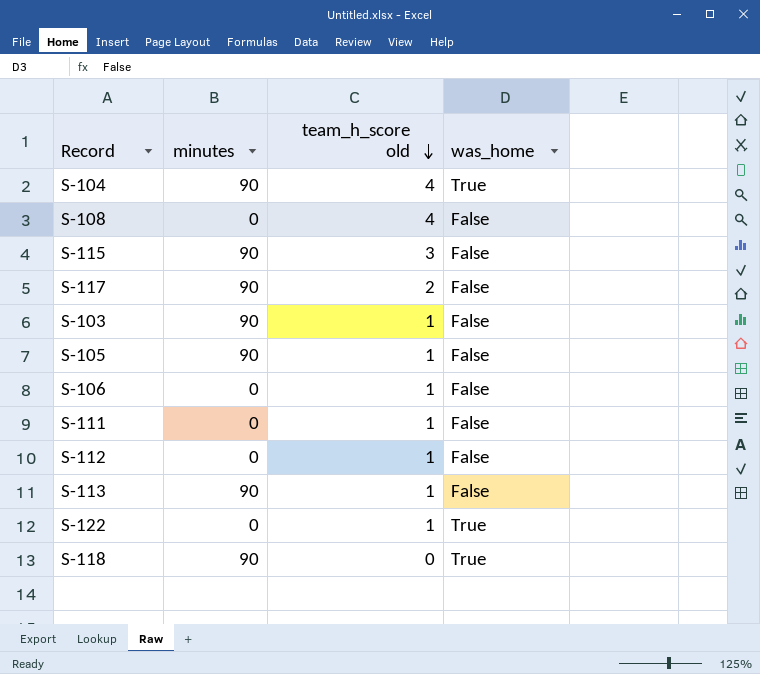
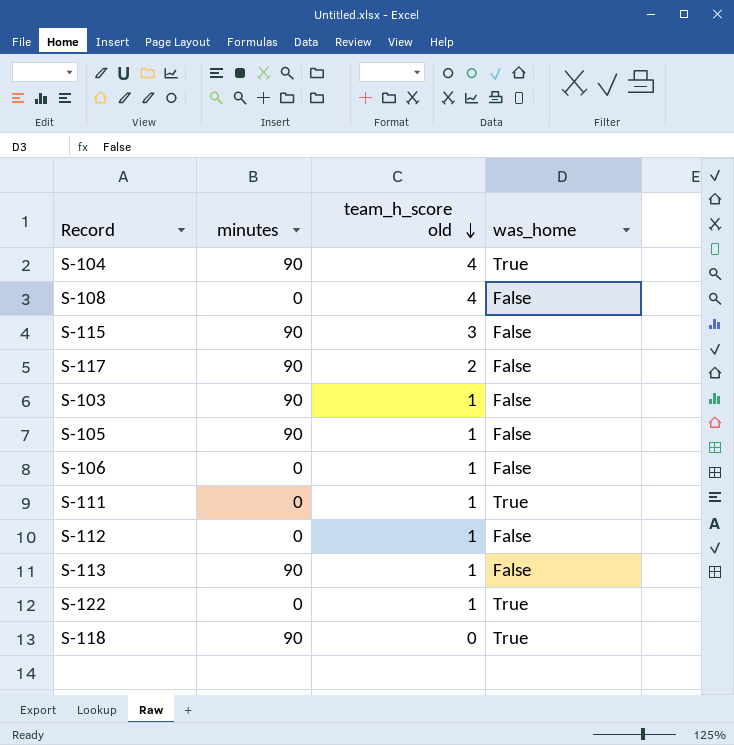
S-111 | was_home: False -> True

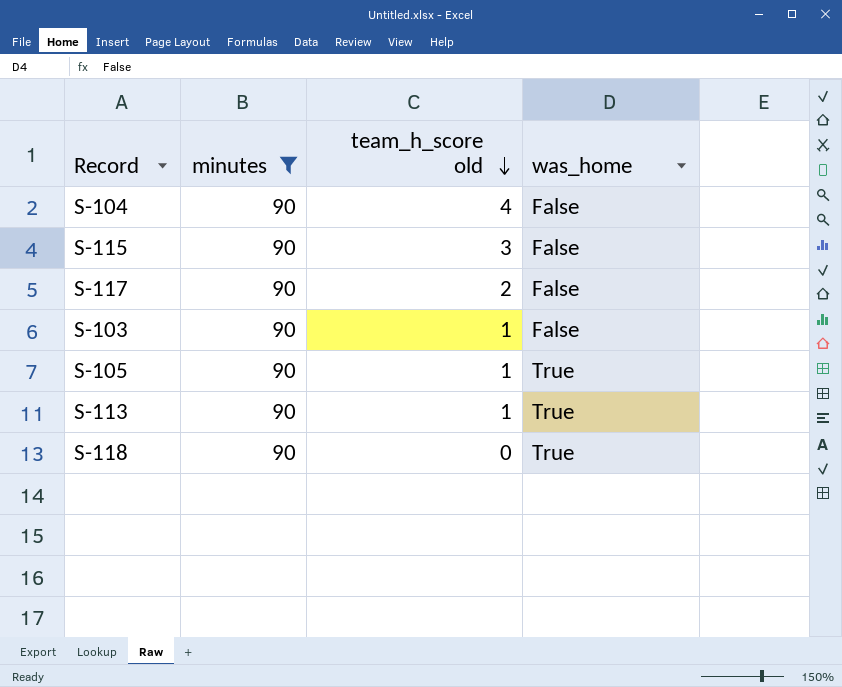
filter: none -> minutes = 90
S-104 | was_home: True -> False
S-105 | was_home: False -> True
S-113 | was_home: False -> True

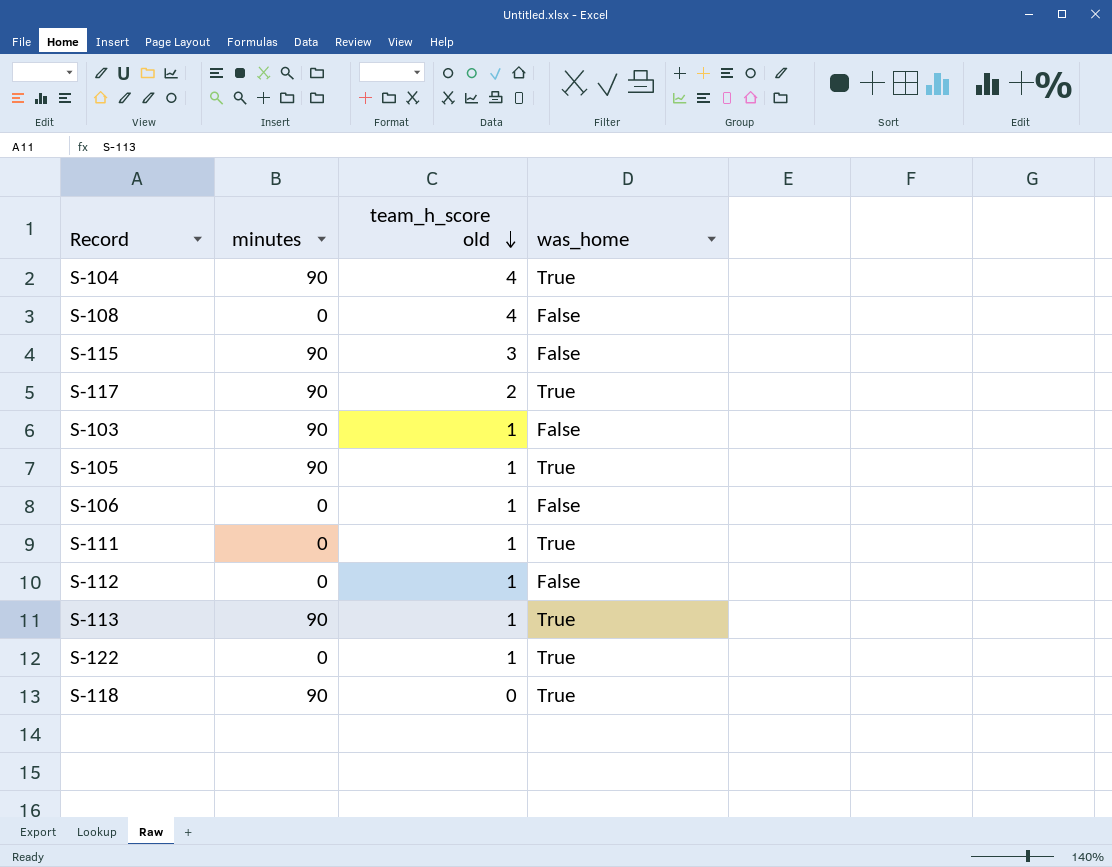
filter: minutes = 90 -> none
S-104 | was_home: False -> True
S-117 | was_home: False -> True

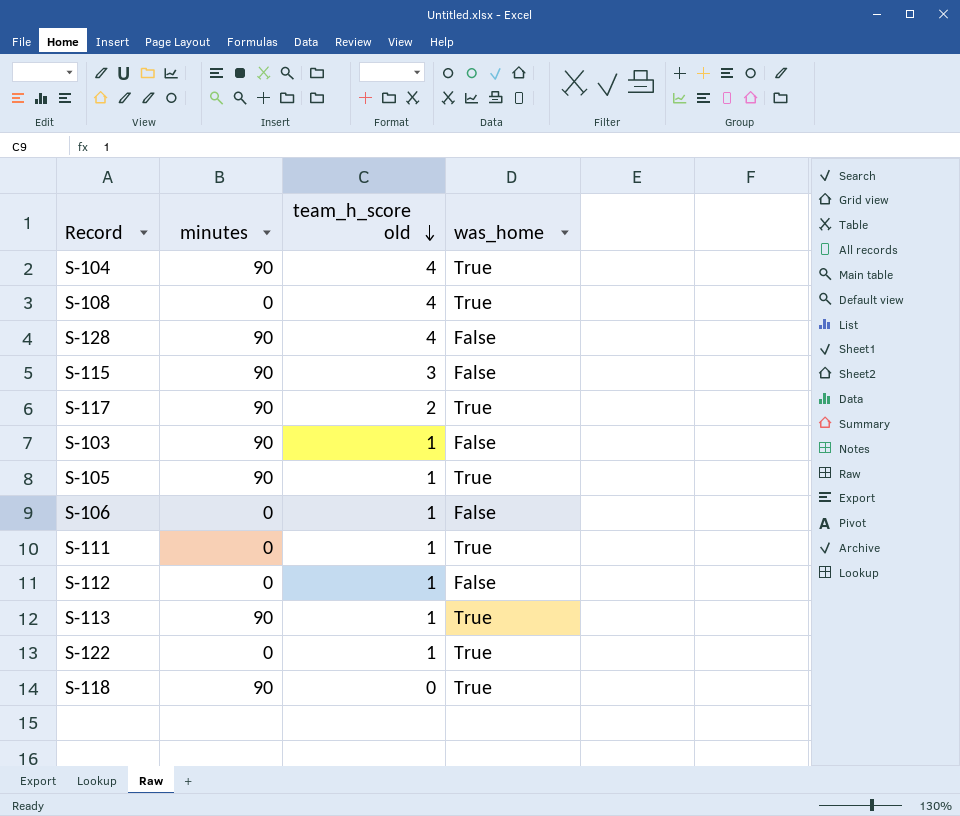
S-108 | was_home: False -> True
row S-128: none -> 90 | 4 | False

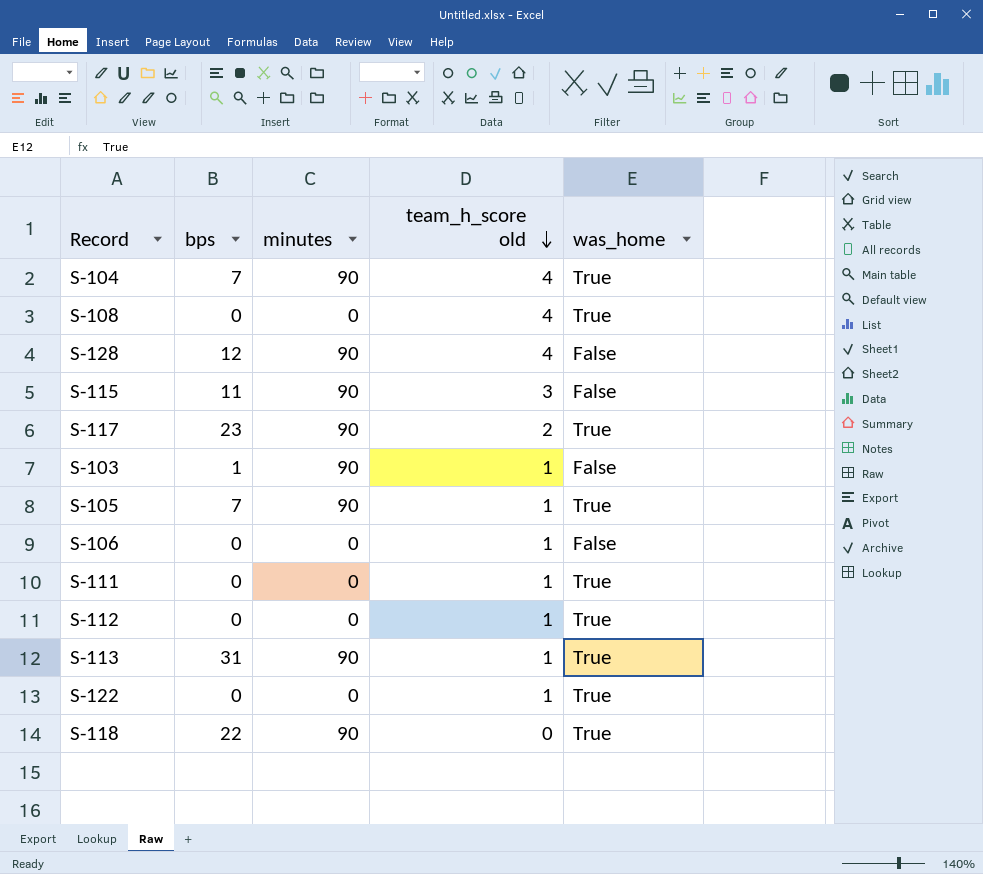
column bps | position: none -> 2
S-112 | was_home: False -> True

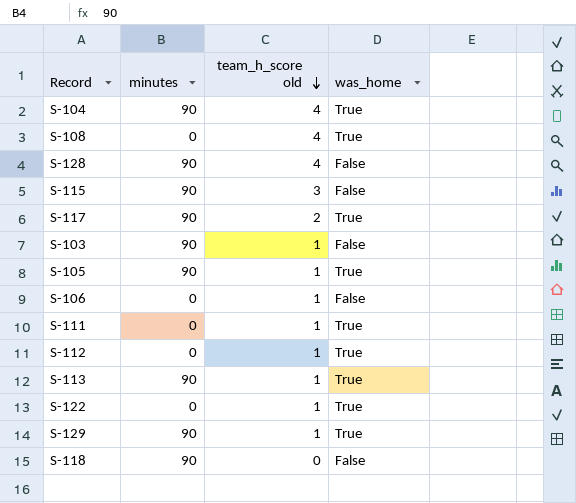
column bps | position: 2 -> none
row S-129: none -> 90 | 1 | True
S-118 | was_home: True -> False

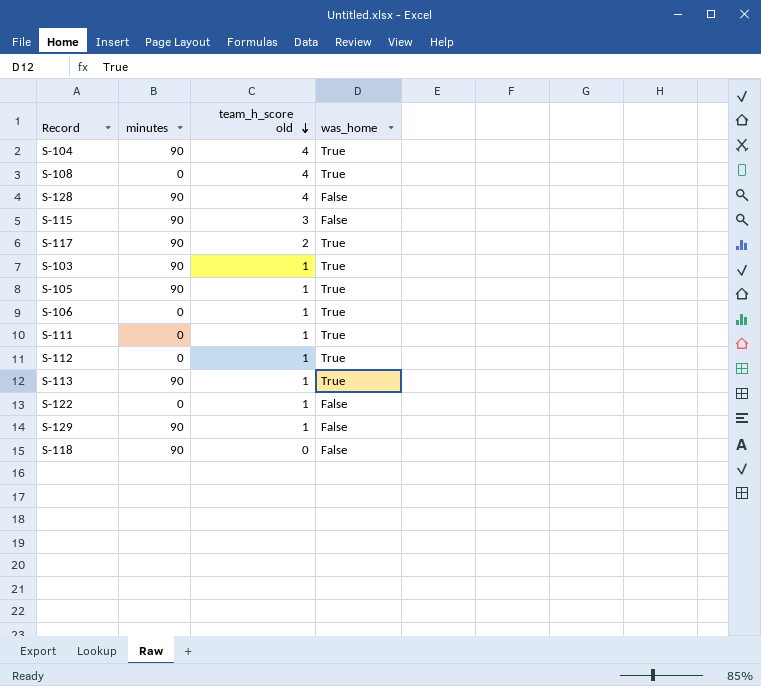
S-103 | was_home: False -> True
S-106 | was_home: False -> True
S-122 | was_home: True -> False
S-129 | was_home: True -> False

